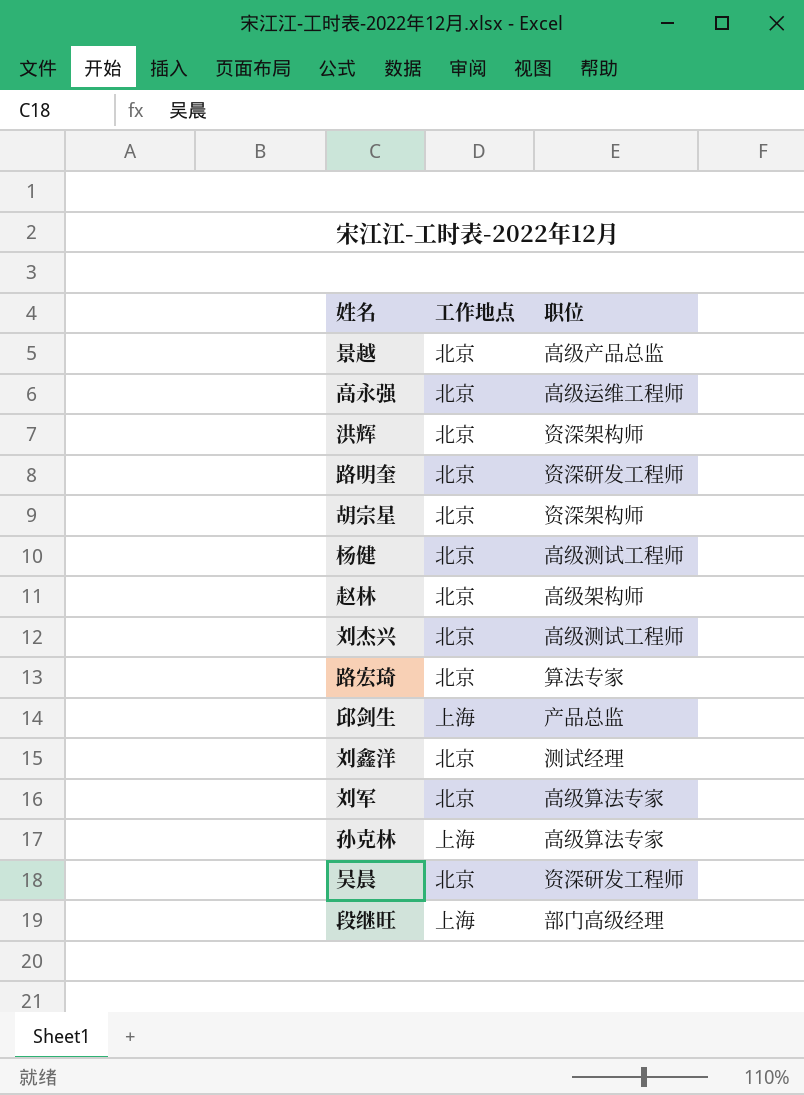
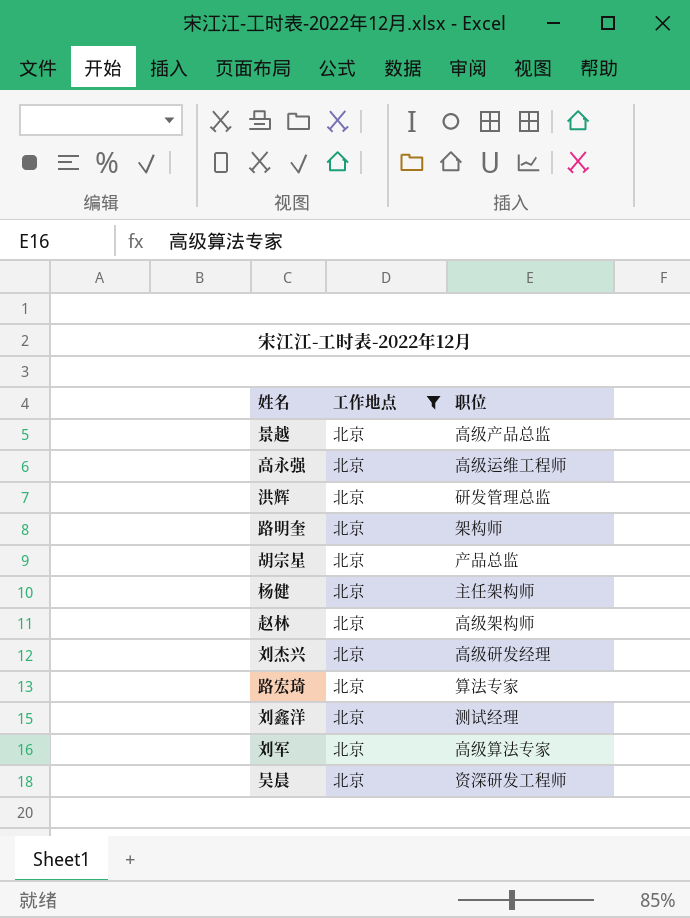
filter: none -> 工作地点 = 北京
洪辉 | 职位: 资深架构师 -> 研发管理总监
路明奎 | 职位: 资深研发工程师 -> 架构师
胡宗星 | 职位: 资深架构师 -> 产品总监
杨健 | 职位: 高级测试工程师 -> 主任架构师
刘杰兴 | 职位: 高级测试工程师 -> 高级研发经理

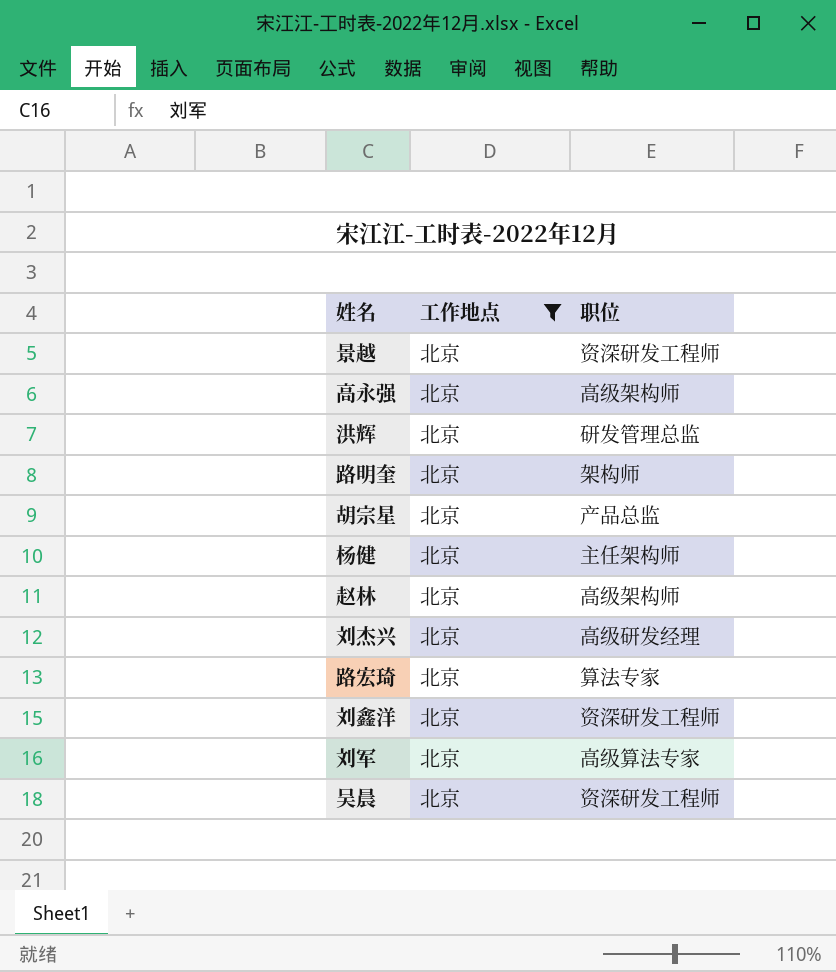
景越 | 职位: 高级产品总监 -> 资深研发工程师
高永强 | 职位: 高级运维工程师 -> 高级架构师
刘鑫洋 | 职位: 测试经理 -> 资深研发工程师

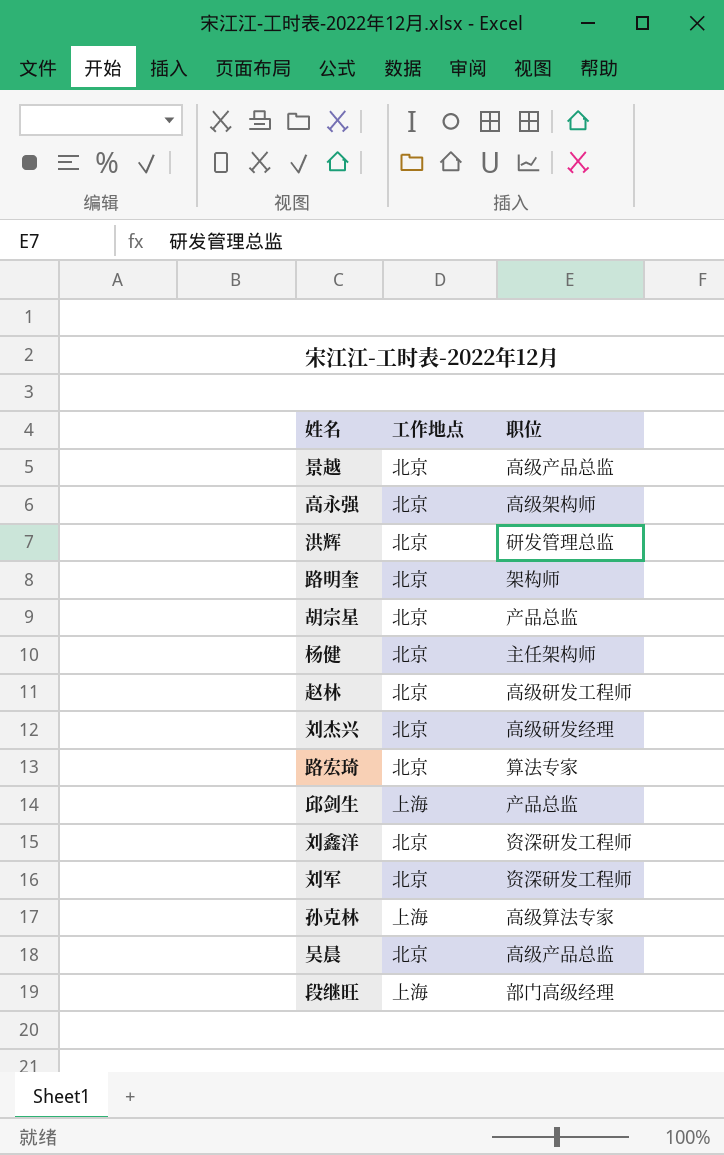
filter: 工作地点 = 北京 -> none
景越 | 职位: 资深研发工程师 -> 高级产品总监
赵林 | 职位: 高级架构师 -> 高级研发工程师
刘军 | 职位: 高级算法专家 -> 资深研发工程师
吴晨 | 职位: 资深研发工程师 -> 高级产品总监

